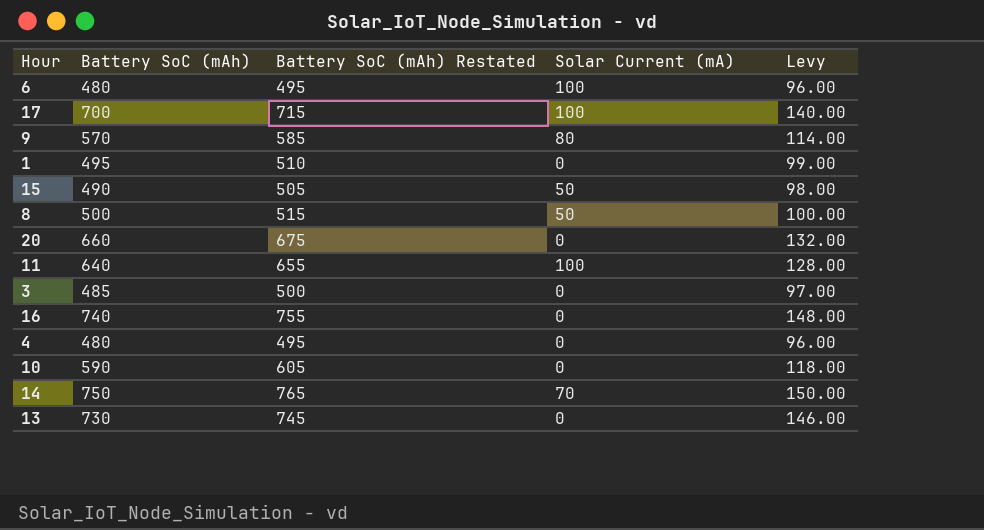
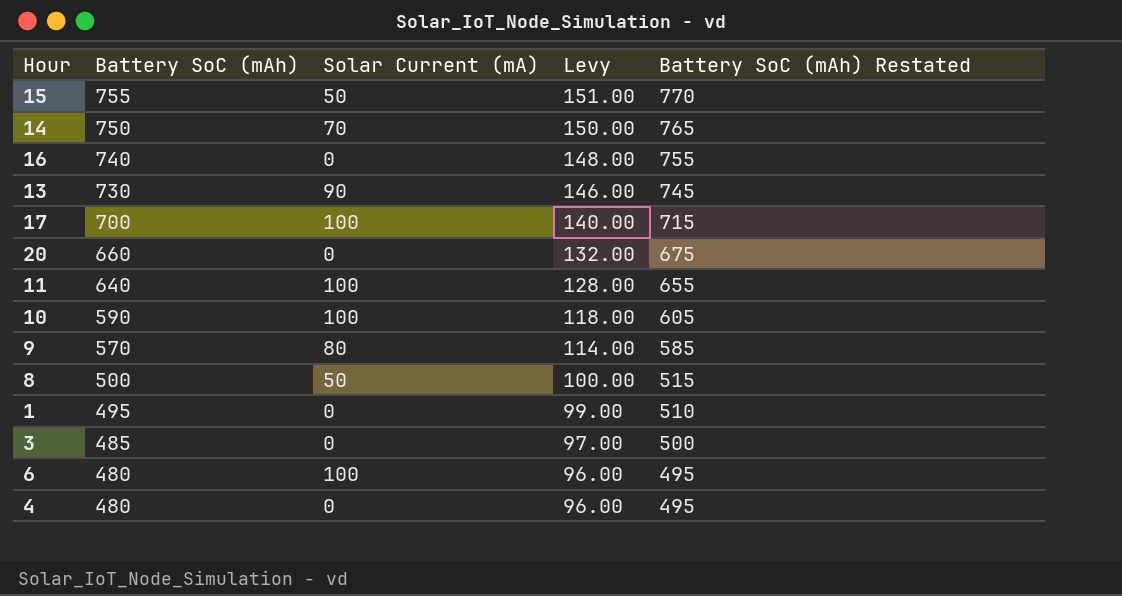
row order: none -> Battery SoC (mAh) descending
column Battery SoC (mAh) Restated | position: 3 -> 5
15 | Battery SoC (mAh): 490 -> 755
15 | Levy: 98.00 -> 151.00
15 | Battery SoC (mAh) Restated: 505 -> 770
13 | Solar Current (mA): 0 -> 90
10 | Solar Current (mA): 0 -> 100

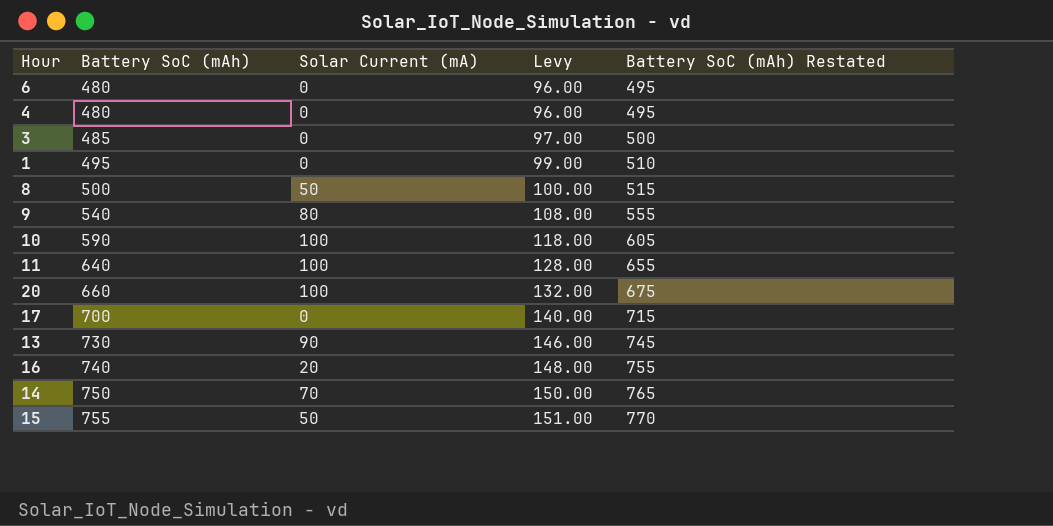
row order: Battery SoC (mAh) descending -> Battery SoC (mAh) ascending
6 | Solar Current (mA): 100 -> 0
9 | Battery SoC (mAh): 570 -> 540
9 | Levy: 114.00 -> 108.00
9 | Battery SoC (mAh) Restated: 585 -> 555
20 | Solar Current (mA): 0 -> 100
17 | Solar Current (mA): 100 -> 0
16 | Solar Current (mA): 0 -> 20

